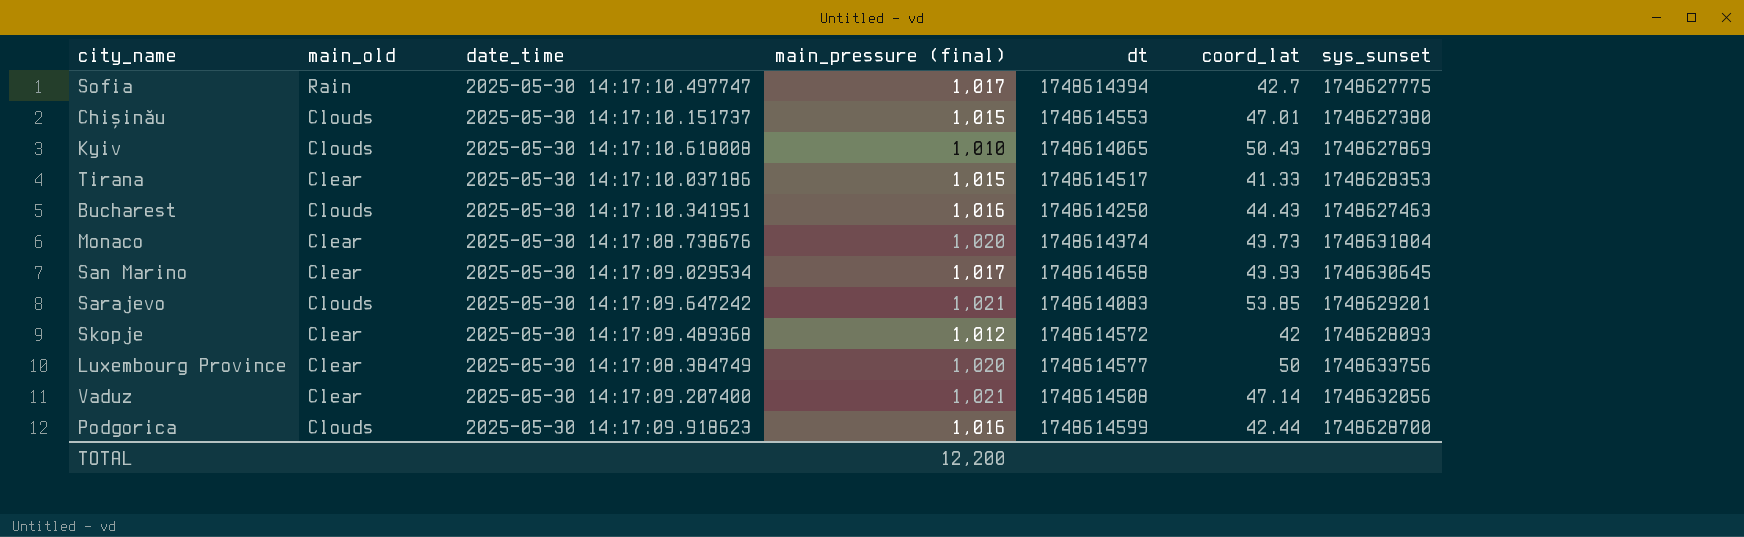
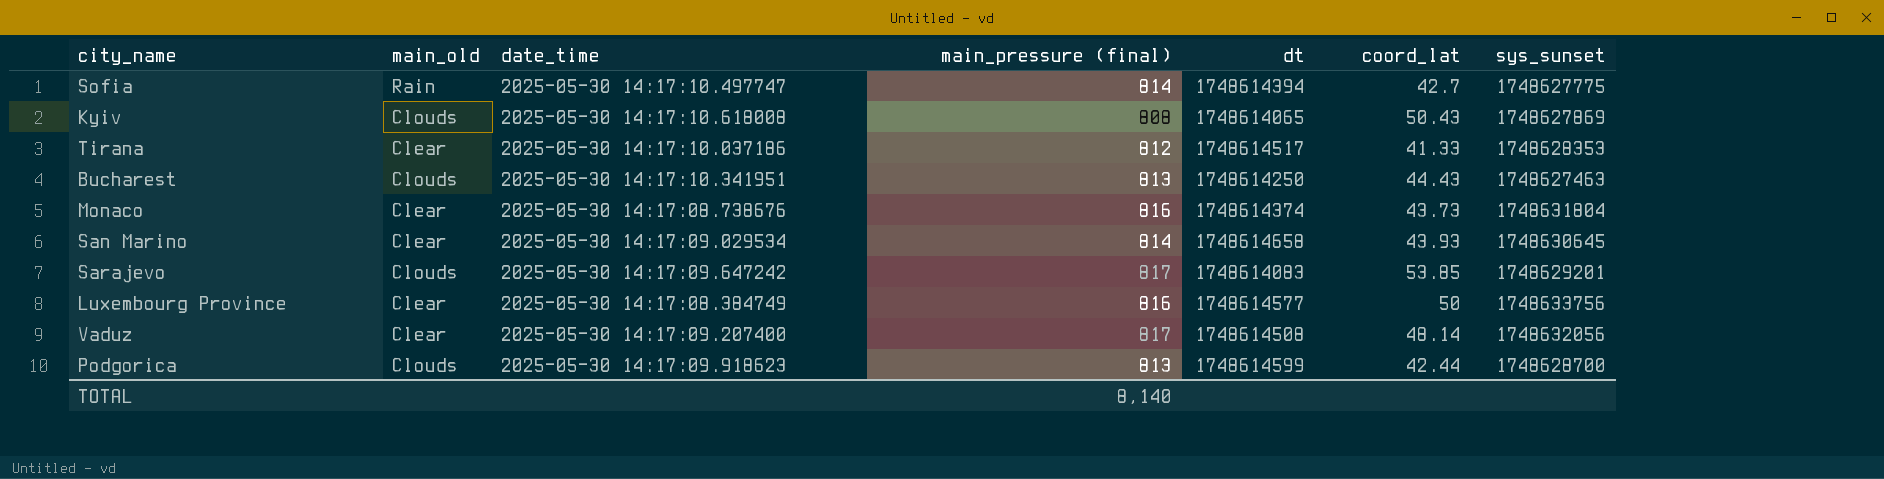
row Chișinău: Clouds | 2025-05-30 14:17:10.151737 | 1,015 | 1748614553 | 47.01 | 1748627380 -> none
row Skopje: Clear | 2025-05-30 14:17:09.489368 | 1,012 | 1748614572 | 42 | 1748628093 -> none
Sofia | main_pressure (final): 1,017 -> 814
Kyiv | main_pressure (final): 1,010 -> 808
Tirana | main_pressure (final): 1,015 -> 812
Bucharest | main_pressure (final): 1,016 -> 813
Monaco | main_pressure (final): 1,020 -> 816
San Marino | main_pressure (final): 1,017 -> 814
Sarajevo | main_pressure (final): 1,021 -> 817
Luxembourg Province | main_pressure (final): 1,020 -> 816
Vaduz | main_pressure (final): 1,021 -> 817
Vaduz | coord_lat: 47.14 -> 48.14
Podgorica | main_pressure (final): 1,016 -> 813
TOTAL | main_pressure (final): 12,200 -> 8,140

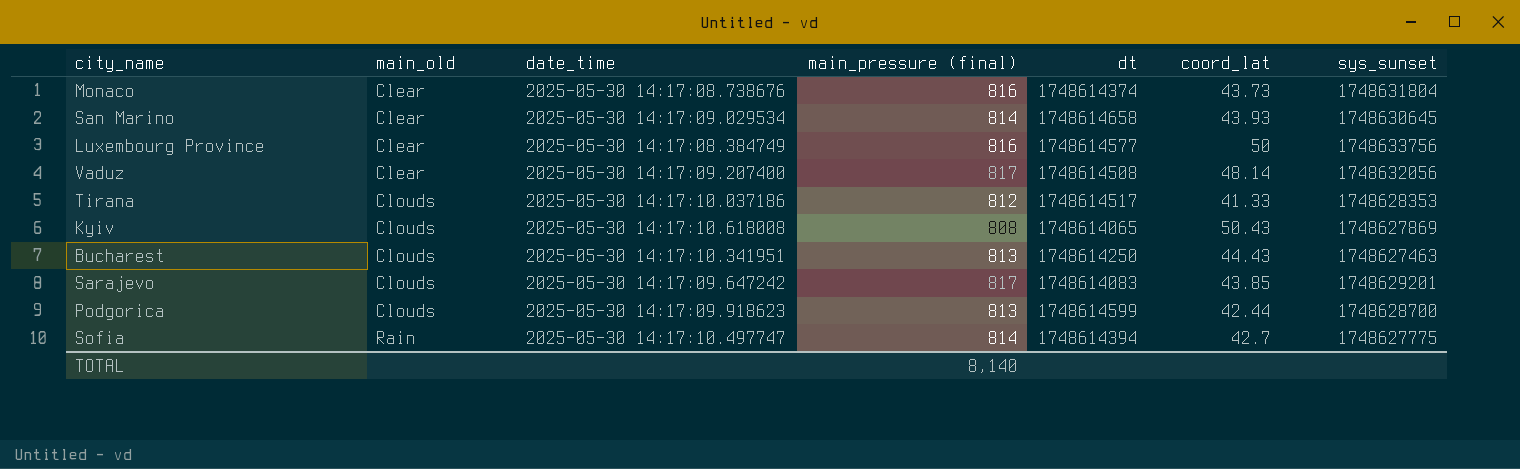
row order: none -> main_old ascending
Tirana | main_old: Clear -> Clouds
Sarajevo | coord_lat: 53.85 -> 43.85

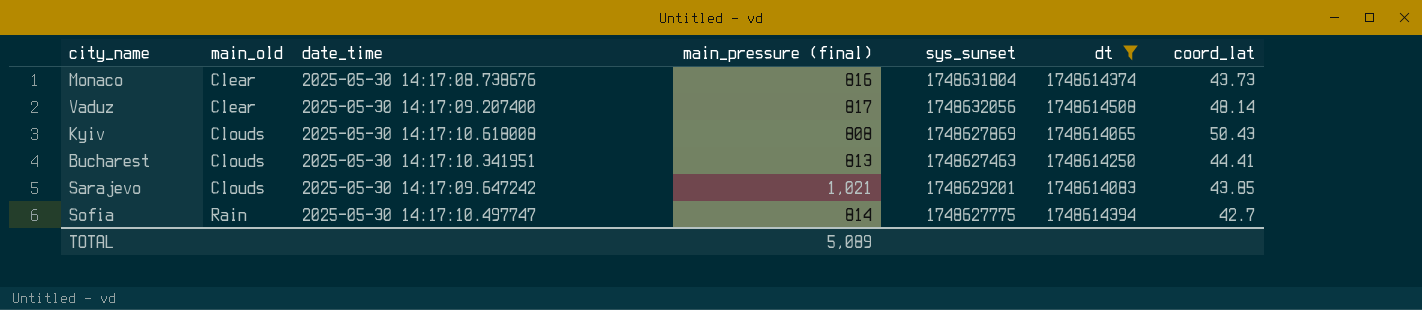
filter: none -> dt <= 1748614508
column sys_sunset | position: 7 -> 5
Bucharest | coord_lat: 44.43 -> 44.41
Sarajevo | main_pressure (final): 817 -> 1,021
TOTAL | main_pressure (final): 8,140 -> 5,089

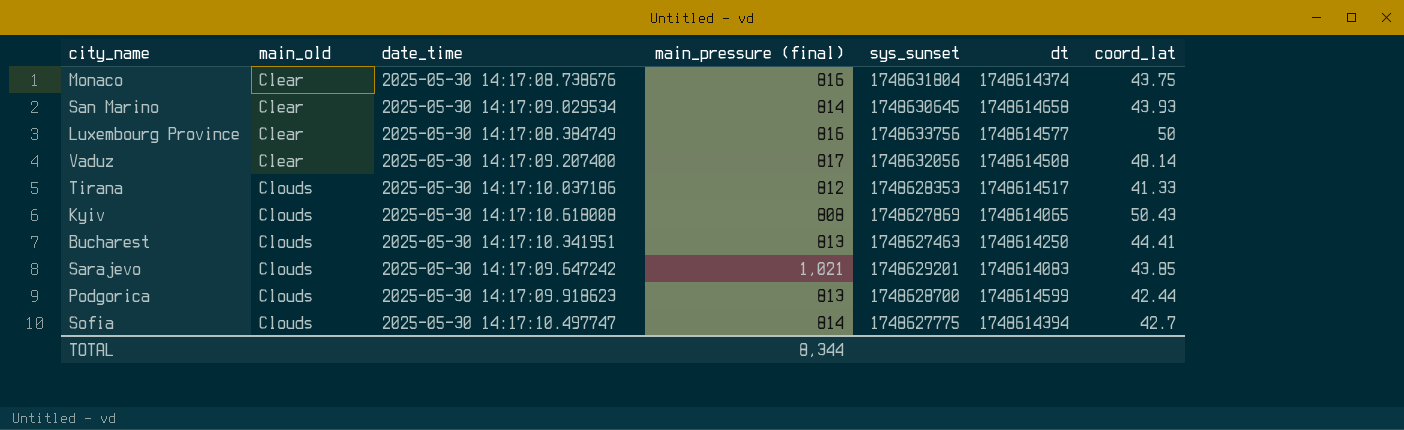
filter: dt <= 1748614508 -> none
Monaco | coord_lat: 43.73 -> 43.75
Sofia | main_old: Rain -> Clouds
TOTAL | main_pressure (final): 5,089 -> 8,344

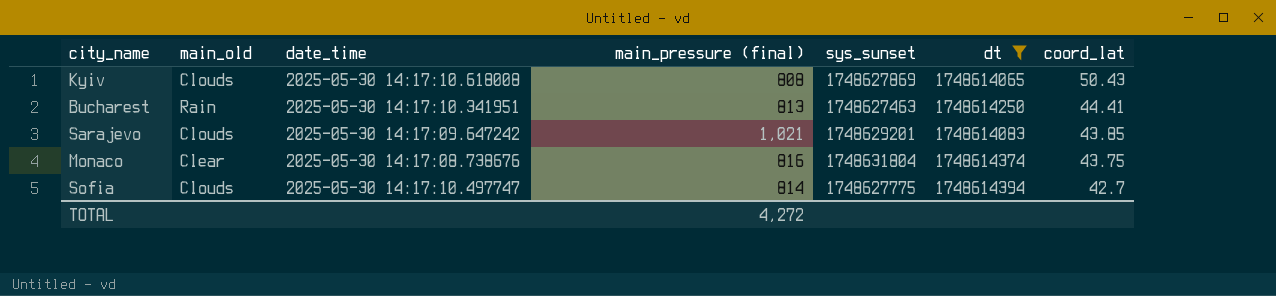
filter: none -> dt <= 1748614394
row order: main_old ascending -> coord_lat descending
Bucharest | main_old: Clouds -> Rain
TOTAL | main_pressure (final): 8,344 -> 4,272

